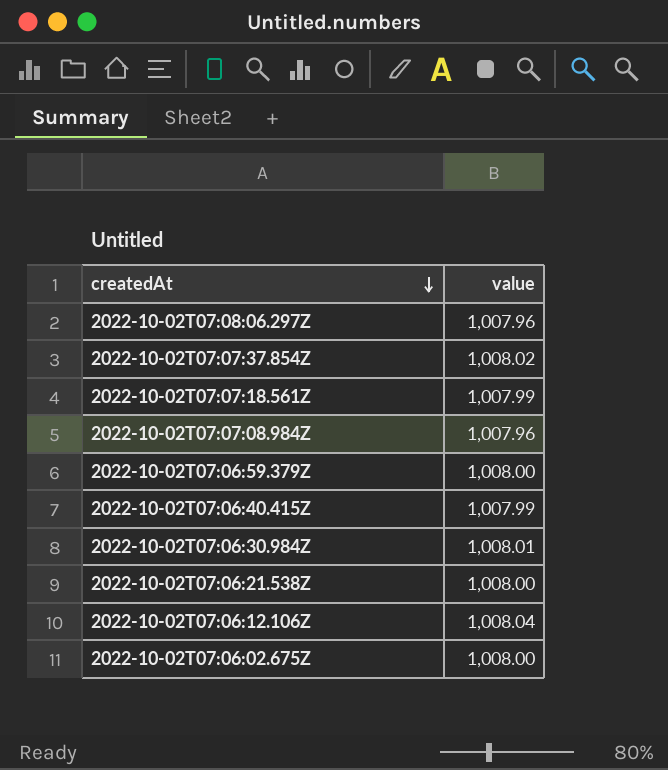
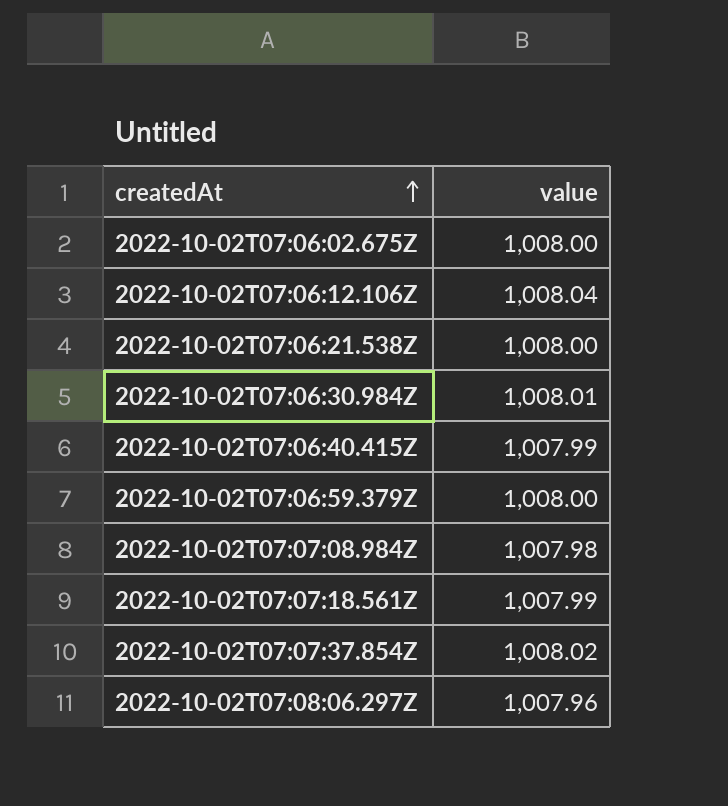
row order: createdAt descending -> createdAt ascending
2022-10-02T07:07:08.984Z | value: 1,007.96 -> 1,007.98

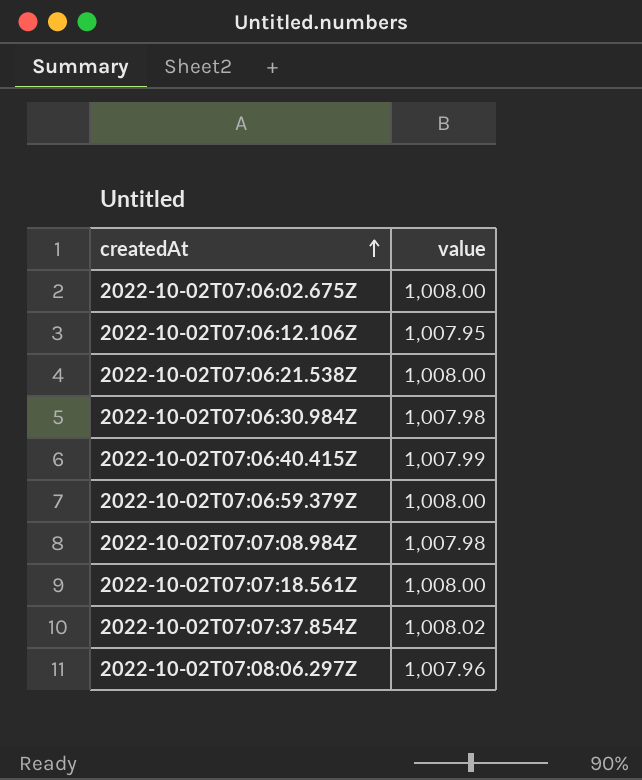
2022-10-02T07:06:12.106Z | value: 1,008.04 -> 1,007.95
2022-10-02T07:06:30.984Z | value: 1,008.01 -> 1,007.98
2022-10-02T07:07:18.561Z | value: 1,007.99 -> 1,008.00

